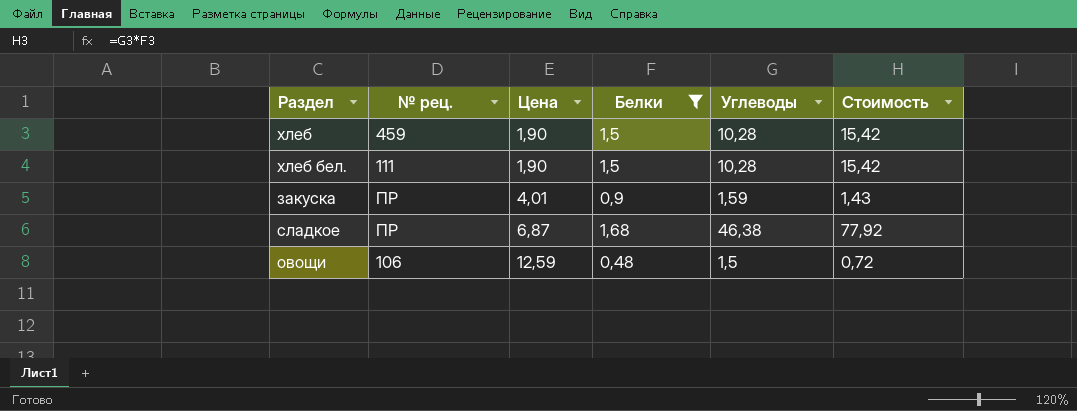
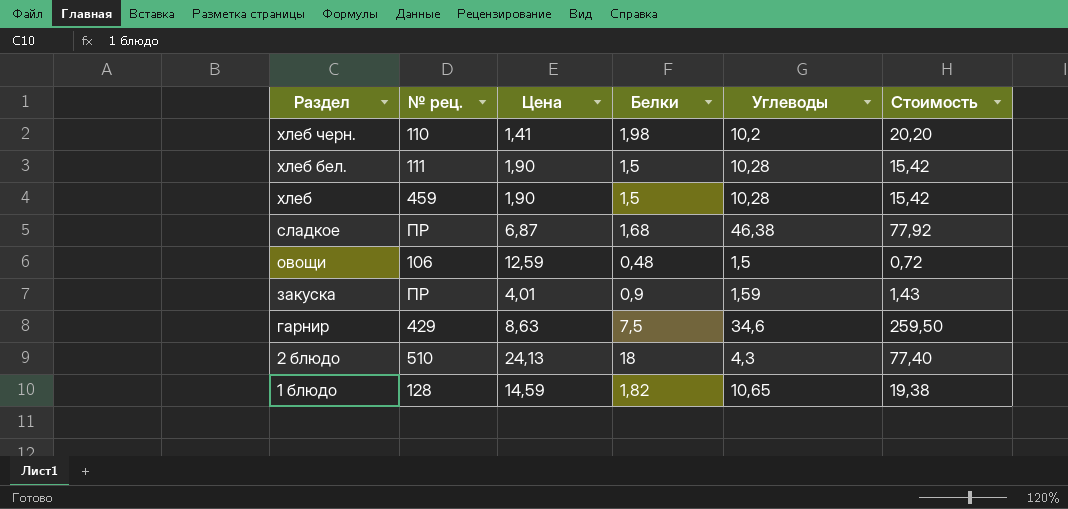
filter: Белки <= 1,68 -> none
row order: Цена ascending -> Раздел descending

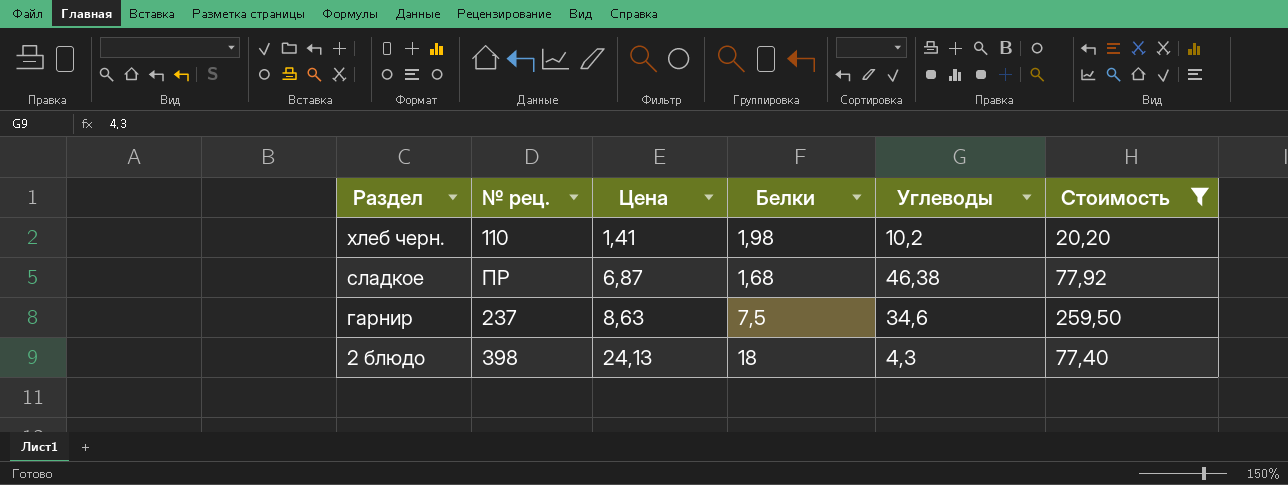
filter: none -> Стоимость >= 20,20
гарнир | № рец.: 429 -> 237
2 блюдо | № рец.: 510 -> 398

